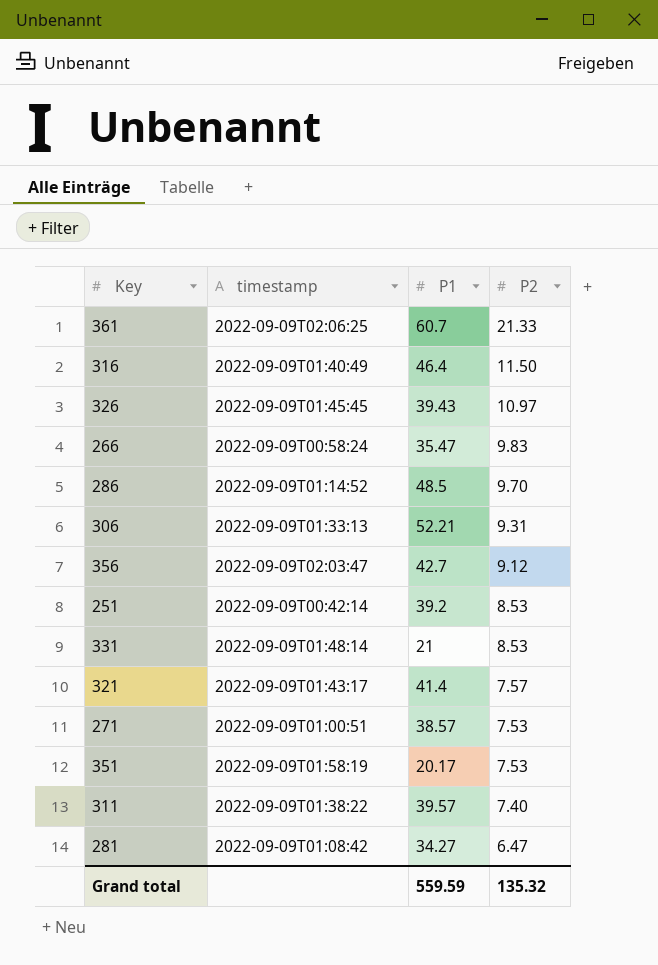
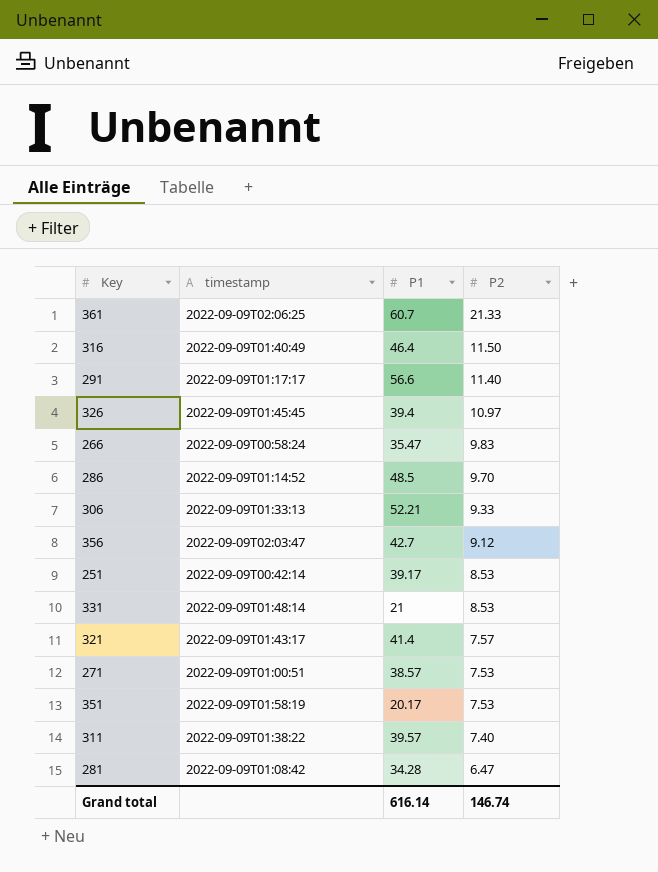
row 291: none -> 2022-09-09T01:17:17 | 56.6 | 11.40
326 | P1: 39.43 -> 39.4
306 | P2: 9.31 -> 9.33
251 | P1: 39.2 -> 39.17
281 | P1: 34.27 -> 34.28
Grand total | P1: 559.59 -> 616.14
Grand total | P2: 135.32 -> 146.74

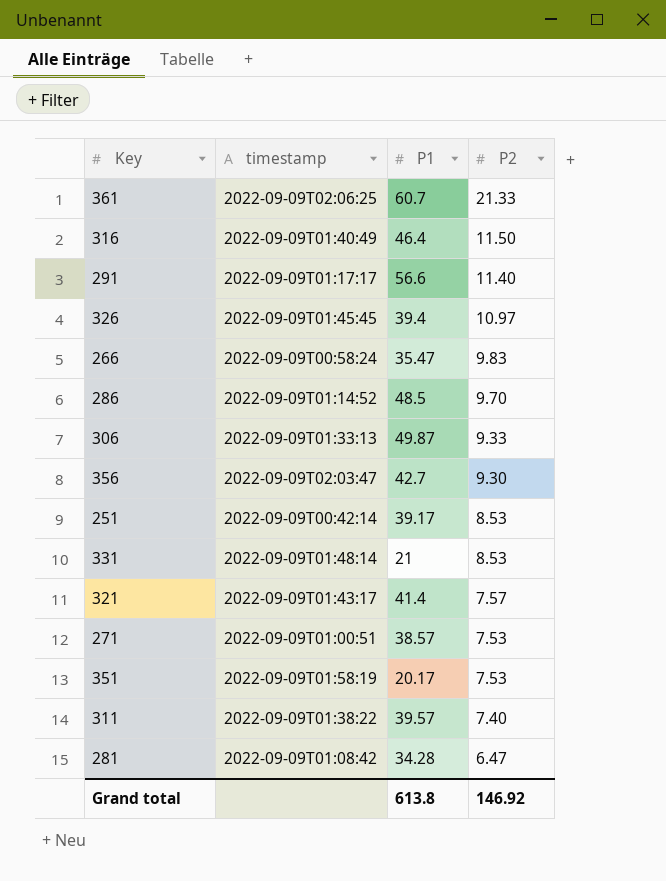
306 | P1: 52.21 -> 49.87
356 | P2: 9.12 -> 9.30
Grand total | P1: 616.14 -> 613.8
Grand total | P2: 146.74 -> 146.92

